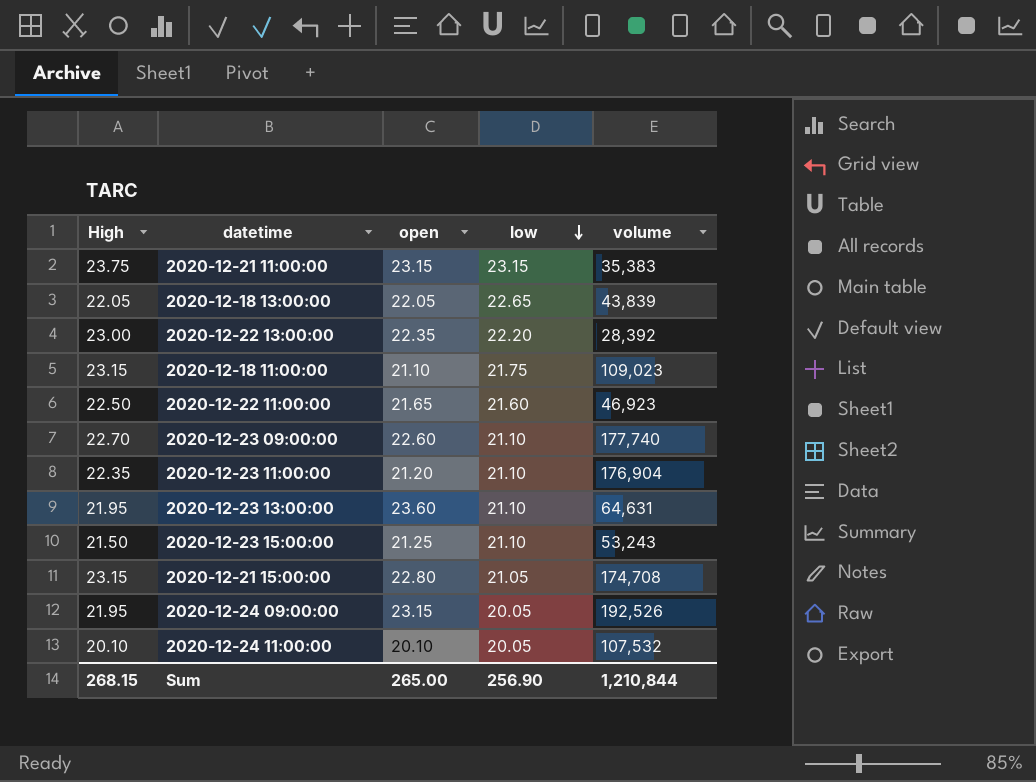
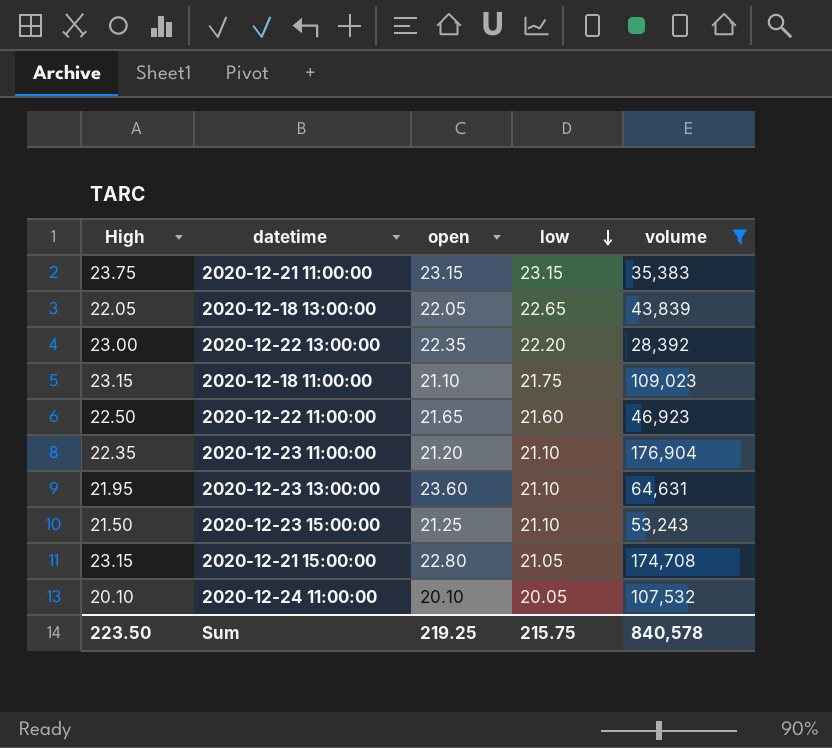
filter: none -> volume <= 176,904
Sum | High: 268.15 -> 223.50
Sum | open: 265.00 -> 219.25
Sum | low: 256.90 -> 215.75
Sum | volume: 1,210,844 -> 840,578

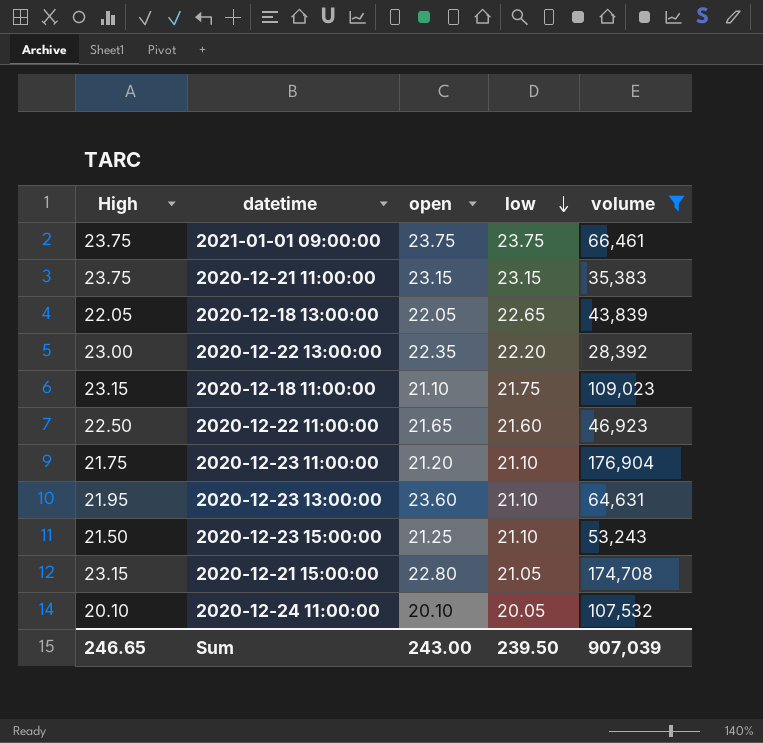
row 2021-01-01 09:00:00: none -> 23.75 | 23.75 | 23.75 | 66,461
2020-12-23 11:00:00 | High: 22.35 -> 21.75
Sum | High: 223.50 -> 246.65
Sum | open: 219.25 -> 243.00
Sum | low: 215.75 -> 239.50
Sum | volume: 840,578 -> 907,039

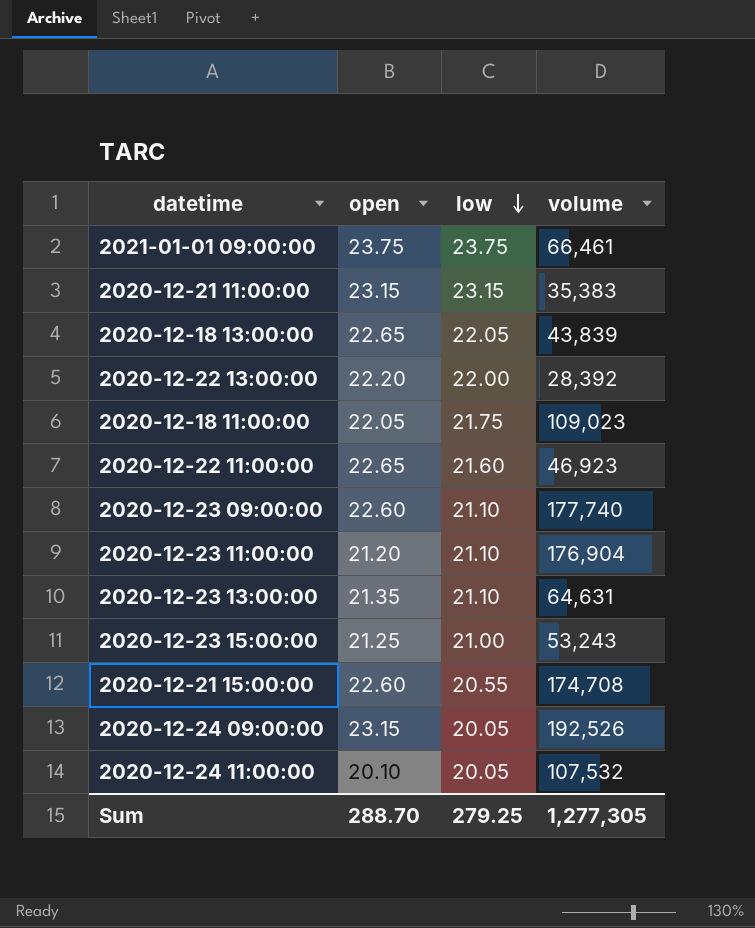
filter: volume <= 176,904 -> none
column High | position: 1 -> none
2020-12-18 13:00:00 | open: 22.05 -> 22.65
2020-12-18 13:00:00 | low: 22.65 -> 22.05
2020-12-22 13:00:00 | open: 22.35 -> 22.20
2020-12-22 13:00:00 | low: 22.20 -> 22.00
2020-12-18 11:00:00 | open: 21.10 -> 22.05
2020-12-22 11:00:00 | open: 21.65 -> 22.65
2020-12-23 13:00:00 | open: 23.60 -> 21.35
2020-12-23 15:00:00 | low: 21.10 -> 21.00
2020-12-21 15:00:00 | open: 22.80 -> 22.60
2020-12-21 15:00:00 | low: 21.05 -> 20.55
Sum | open: 243.00 -> 288.70
Sum | low: 239.50 -> 279.25
Sum | volume: 907,039 -> 1,277,305

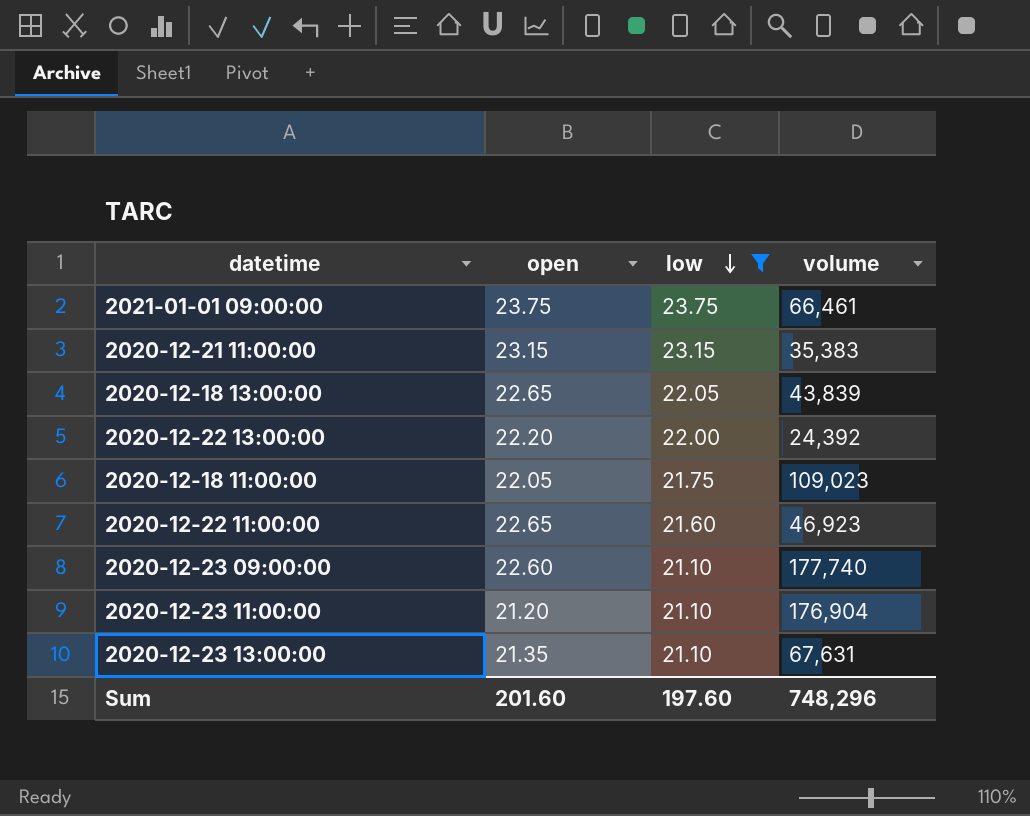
filter: none -> low >= 21.10
2020-12-22 13:00:00 | volume: 28,392 -> 24,392
2020-12-23 13:00:00 | volume: 64,631 -> 67,631
Sum | open: 288.70 -> 201.60
Sum | low: 279.25 -> 197.60
Sum | volume: 1,277,305 -> 748,296

